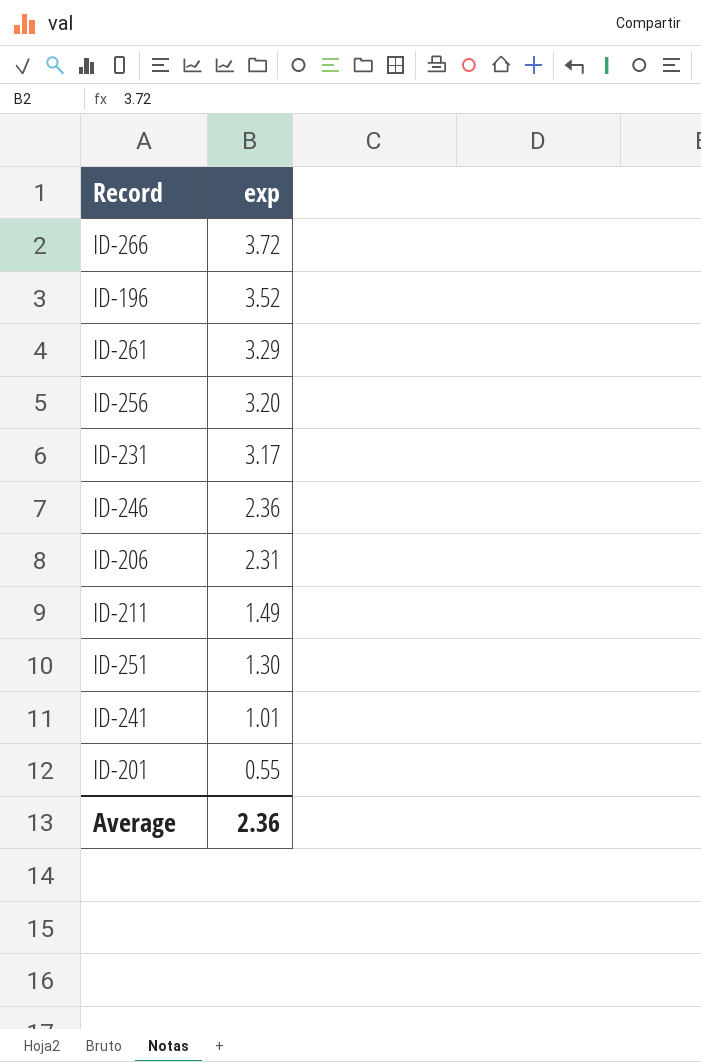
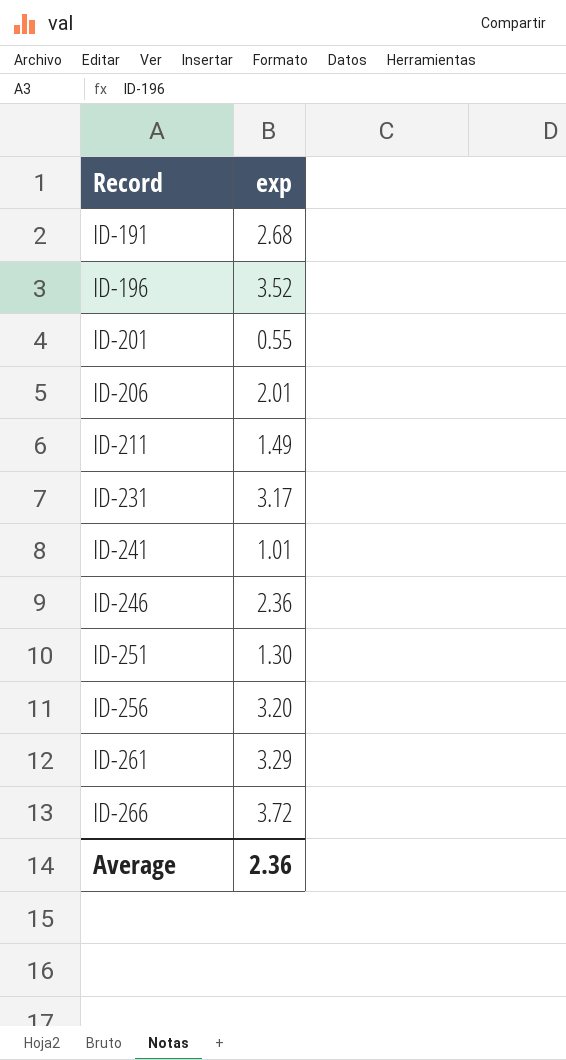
row order: exp descending -> Record ascending
row ID-191: none -> 2.68
ID-206 | exp: 2.31 -> 2.01

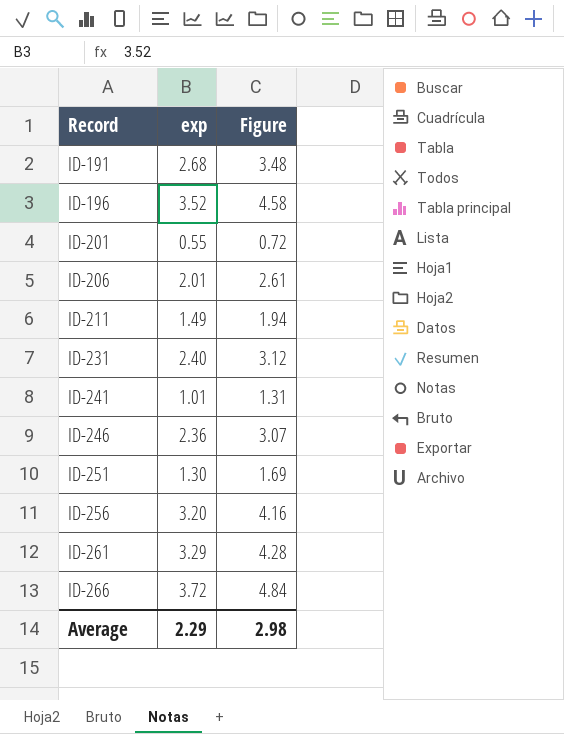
column Figure | formula: none -> [exp] * 1.3
ID-231 | exp: 3.17 -> 2.40
Average | exp: 2.36 -> 2.29

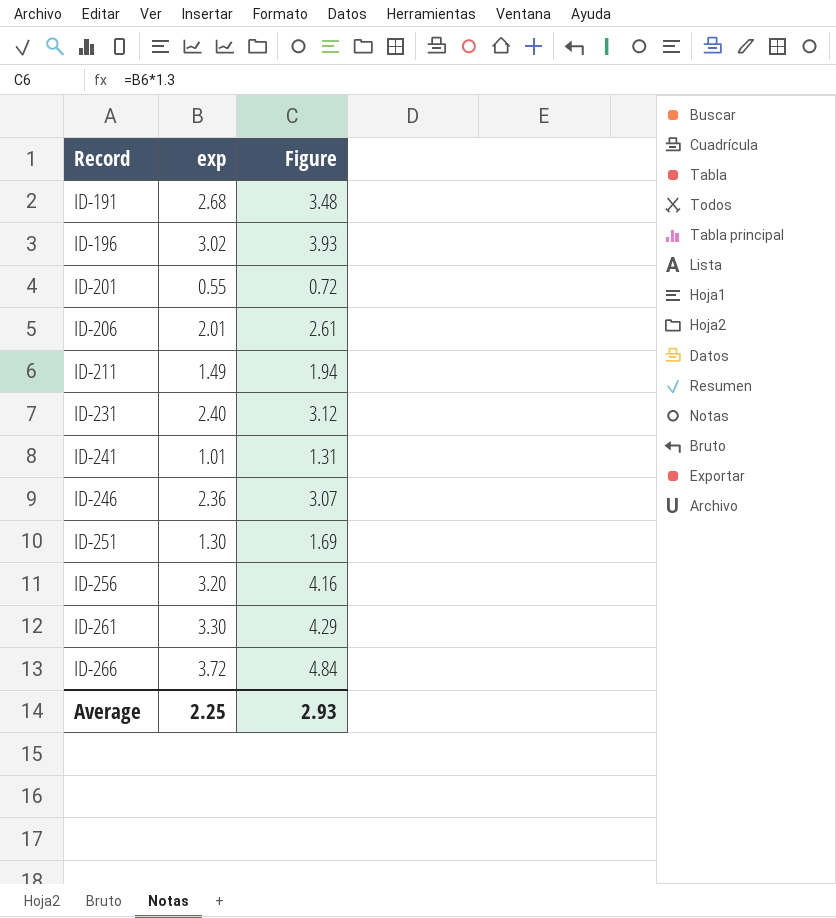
ID-196 | exp: 3.52 -> 3.02
ID-196 | Figure: 4.58 -> 3.93
ID-261 | exp: 3.29 -> 3.30
ID-261 | Figure: 4.28 -> 4.29
Average | exp: 2.29 -> 2.25
Average | Figure: 2.98 -> 2.93

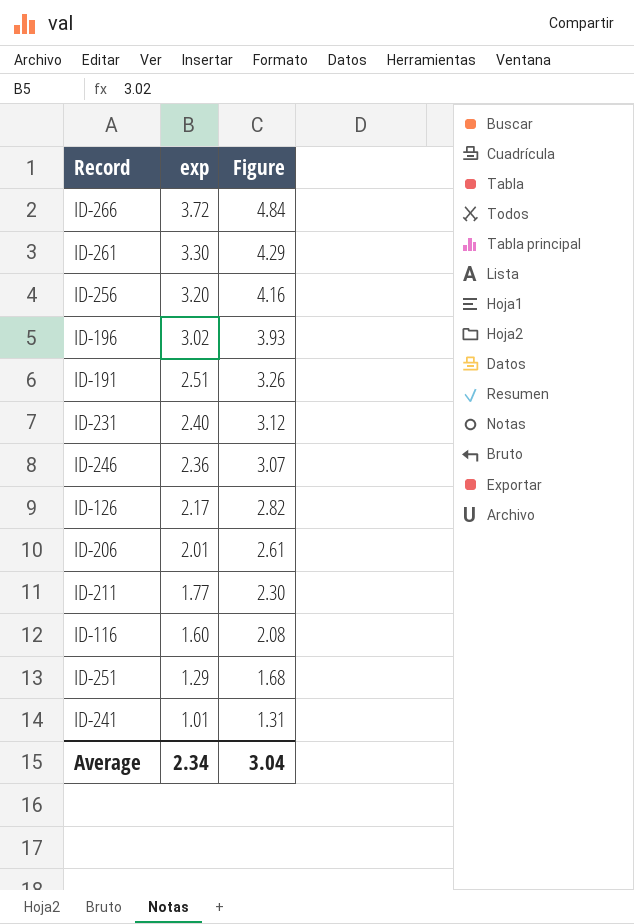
row order: Record ascending -> exp descending
row ID-201: 0.55 | 0.72 -> none
ID-191 | exp: 2.68 -> 2.51
ID-191 | Figure: 3.48 -> 3.26
row ID-126: none -> 2.17 | 2.82
ID-211 | exp: 1.49 -> 1.77
ID-211 | Figure: 1.94 -> 2.30
row ID-116: none -> 1.60 | 2.08
ID-251 | exp: 1.30 -> 1.29
ID-251 | Figure: 1.69 -> 1.68
Average | exp: 2.25 -> 2.34
Average | Figure: 2.93 -> 3.04

